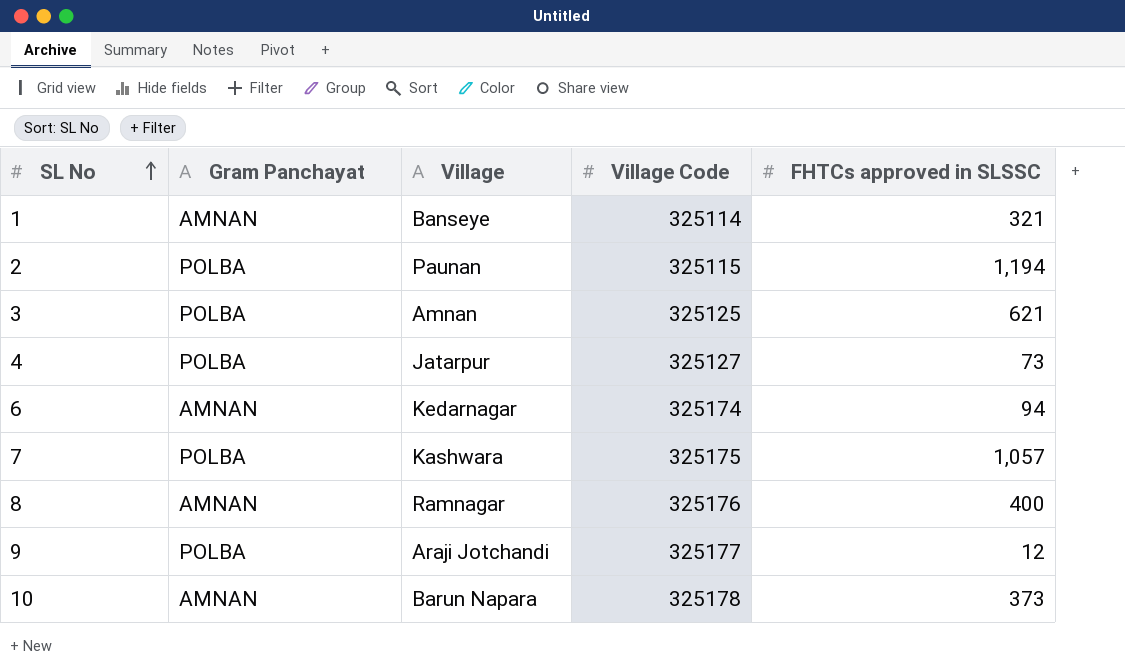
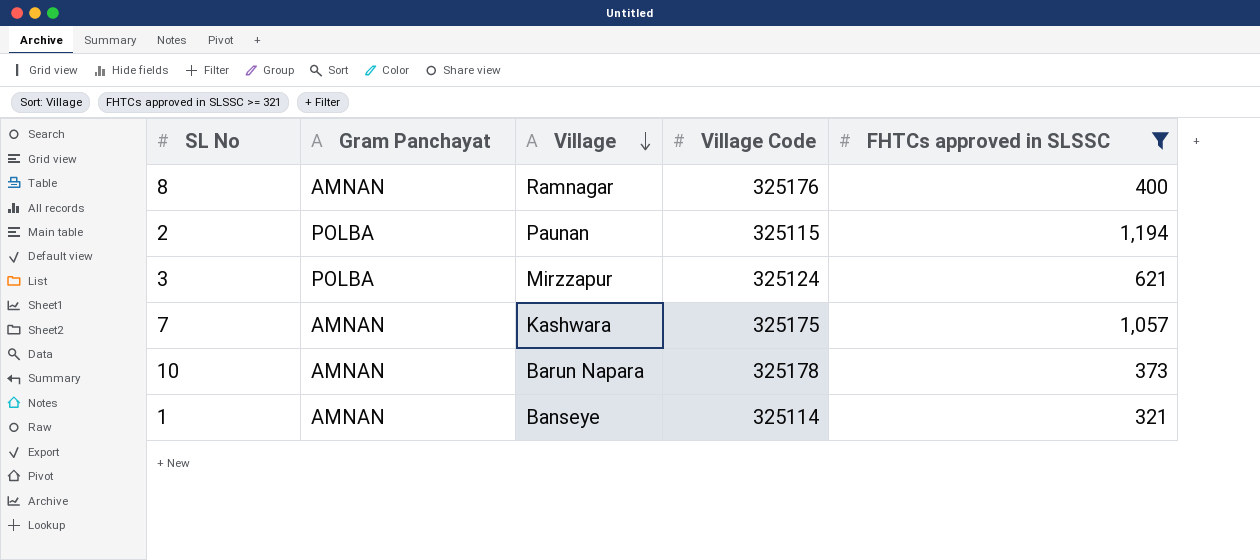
filter: none -> FHTCs approved in SLSSC >= 321
row order: SL No ascending -> Village descending
3 | Village: Amnan -> Mirzzapur
3 | Village Code: 325125 -> 325124
7 | Gram Panchayat: POLBA -> AMNAN

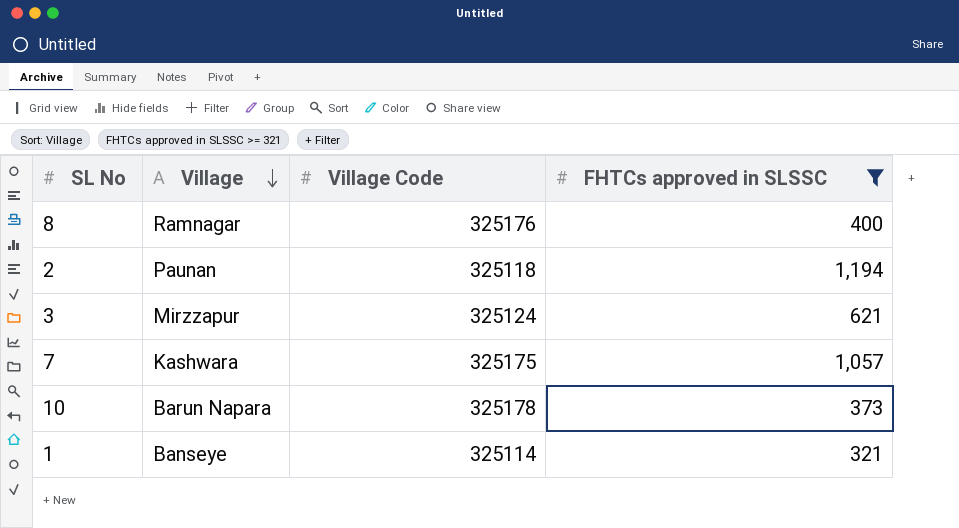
column Gram Panchayat | position: 2 -> none
2 | Village Code: 325115 -> 325118

